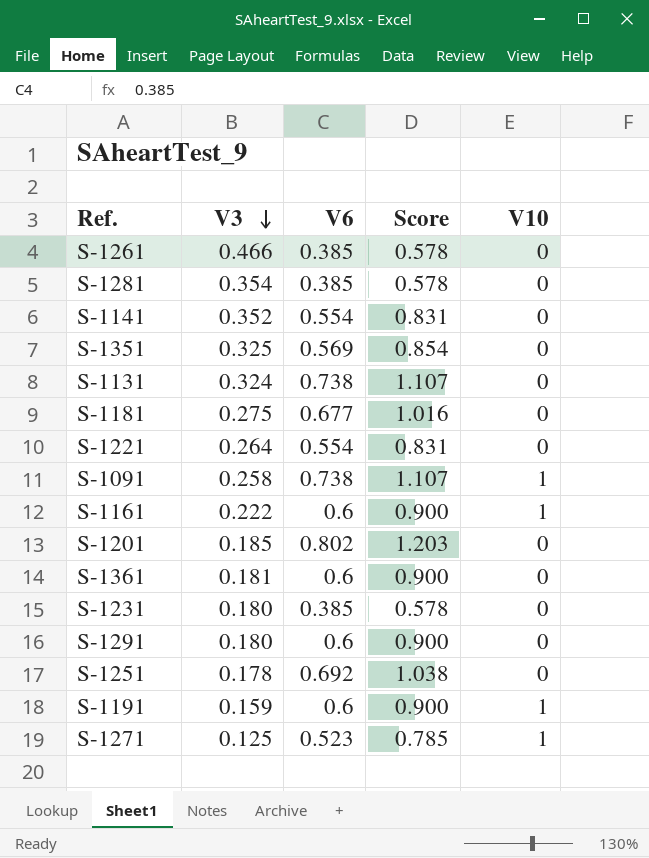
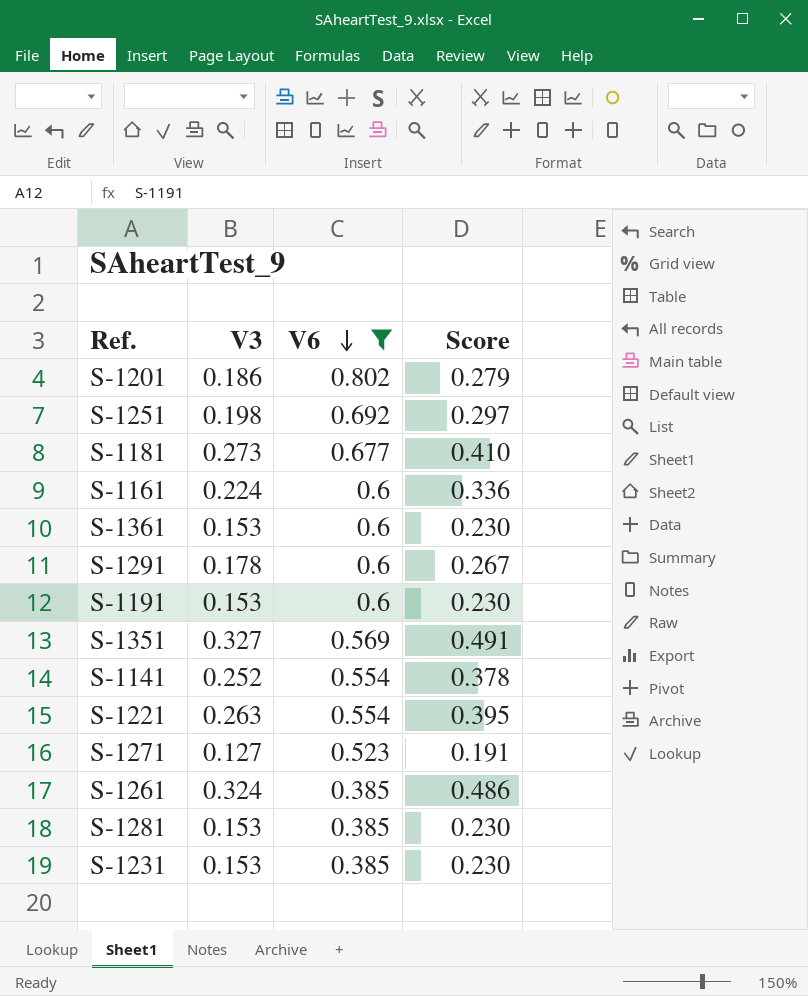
filter: none -> V6 != 0.738
row order: V3 descending -> V6 descending
column V10 | position: 5 -> none
column Score | formula: [V6] * 1.5 -> [V3] * 1.5
S-1201 | V3: 0.185 -> 0.186
S-1251 | V3: 0.178 -> 0.198
S-1181 | V3: 0.275 -> 0.273
S-1161 | V3: 0.222 -> 0.224
S-1361 | V3: 0.181 -> 0.153
S-1291 | V3: 0.180 -> 0.178
S-1191 | V3: 0.159 -> 0.153
S-1351 | V3: 0.325 -> 0.327
S-1141 | V3: 0.352 -> 0.252
S-1221 | V3: 0.264 -> 0.263
S-1271 | V3: 0.125 -> 0.127
S-1261 | V3: 0.466 -> 0.324
S-1281 | V3: 0.354 -> 0.153
S-1231 | V3: 0.180 -> 0.153

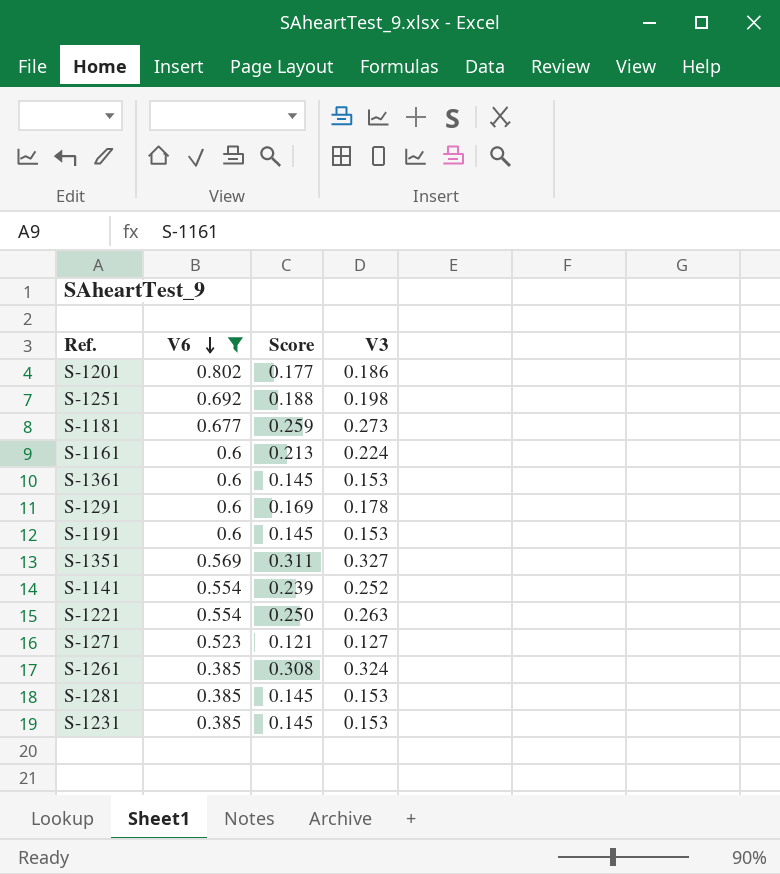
column Score | formula: [V3] * 1.5 -> [V3] * 0.95
column V3 | position: 2 -> 4

